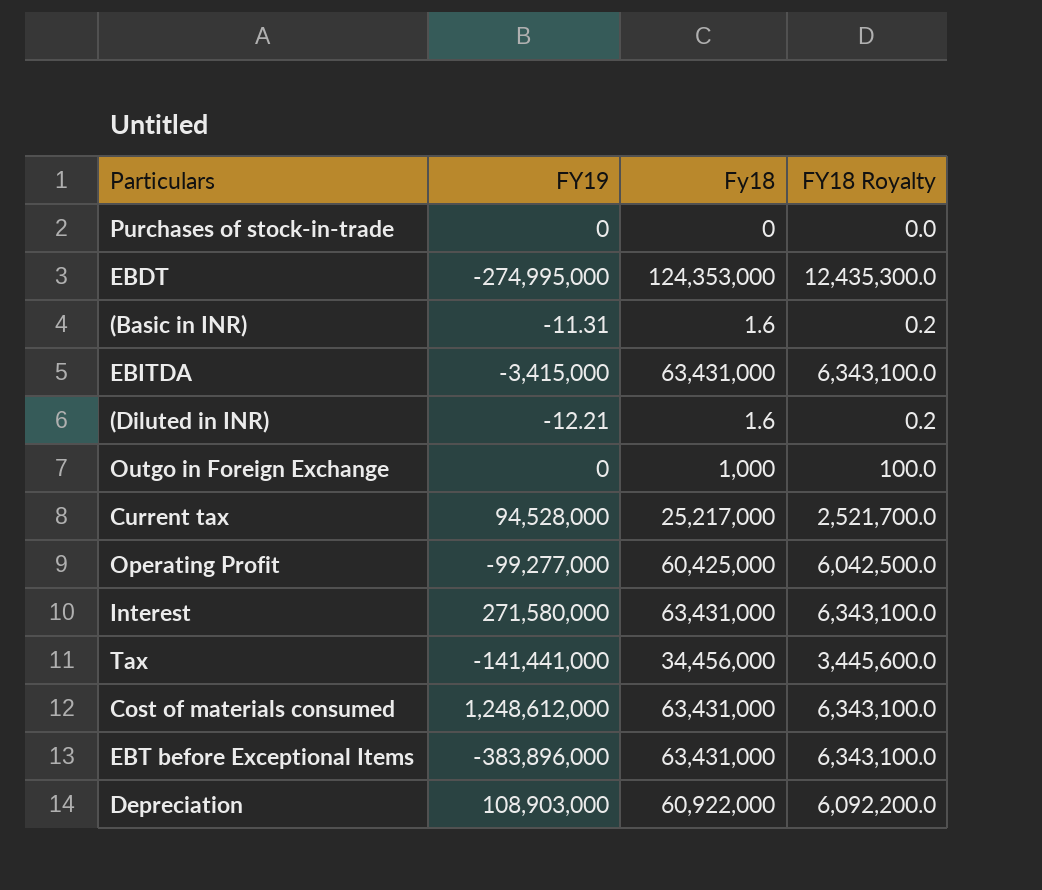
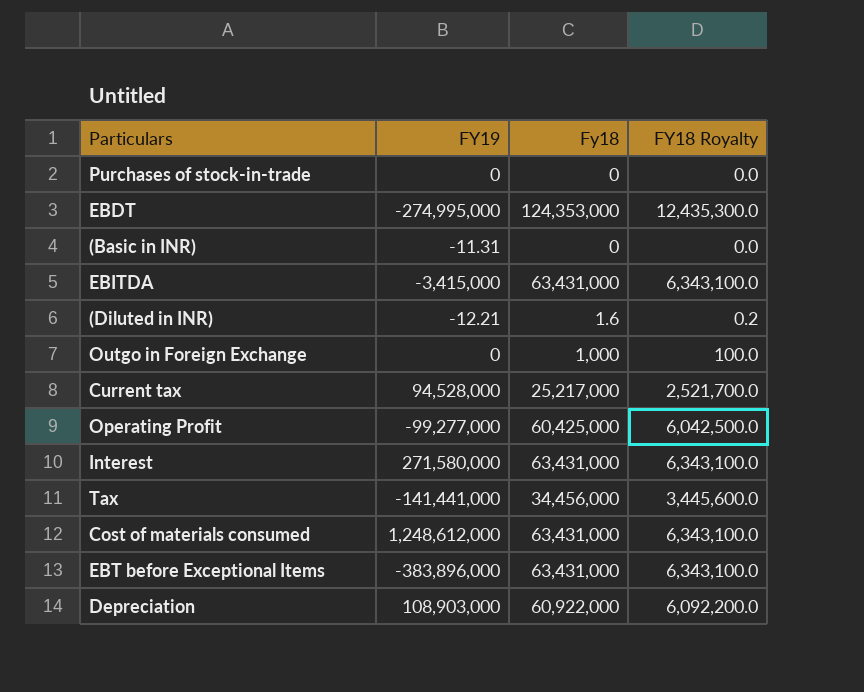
(Basic in INR) | Fy18: 1.6 -> 0
(Basic in INR) | FY18 Royalty: 0.2 -> 0.0

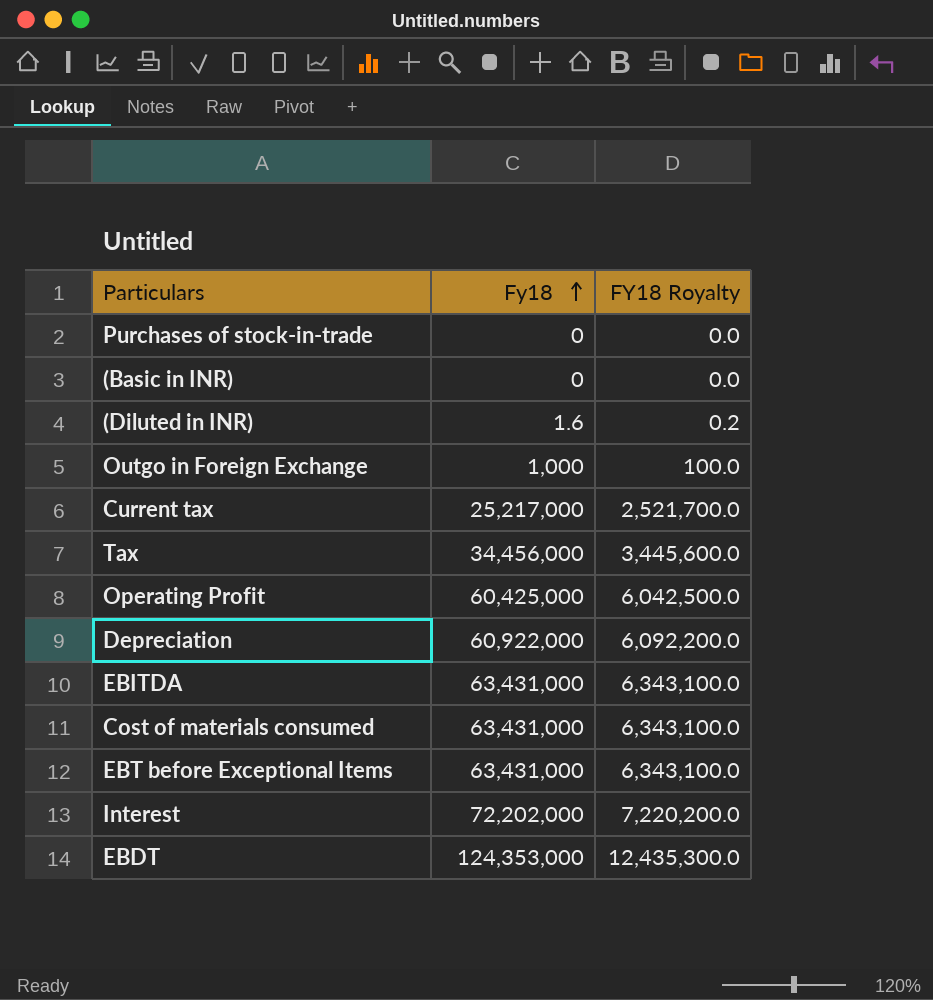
row order: none -> Fy18 ascending
column FY19 | position: 2 -> none
Interest | Fy18: 63,431,000 -> 72,202,000
Interest | FY18 Royalty: 6,343,100.0 -> 7,220,200.0

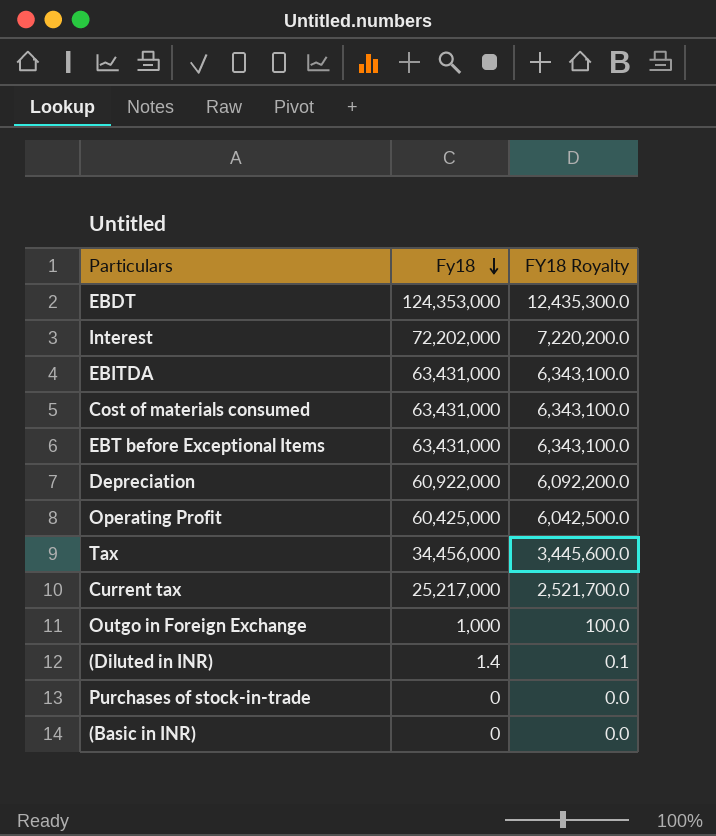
row order: Fy18 ascending -> Fy18 descending
(Diluted in INR) | Fy18: 1.6 -> 1.4
(Diluted in INR) | FY18 Royalty: 0.2 -> 0.1

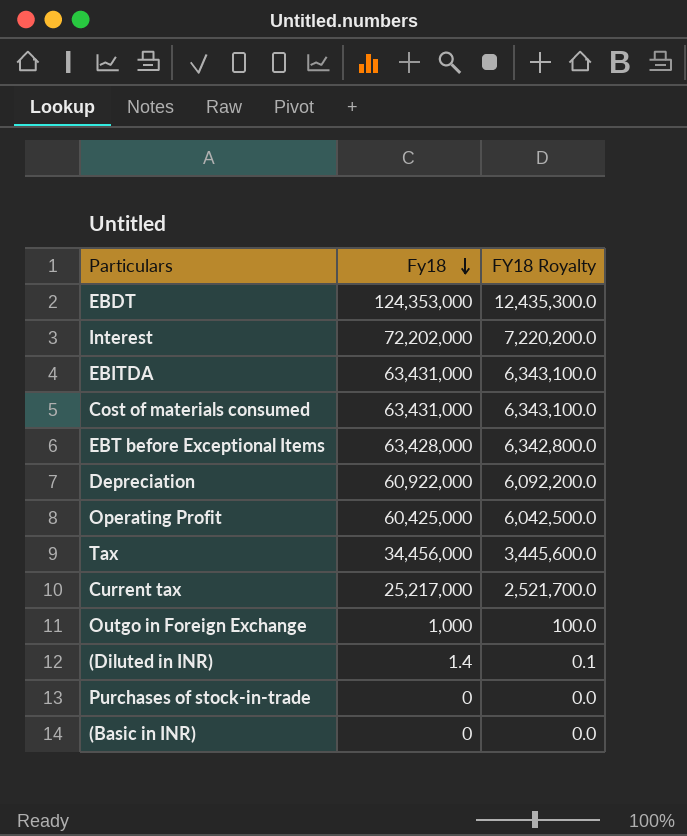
EBT before Exceptional Items | Fy18: 63,431,000 -> 63,428,000
EBT before Exceptional Items | FY18 Royalty: 6,343,100.0 -> 6,342,800.0

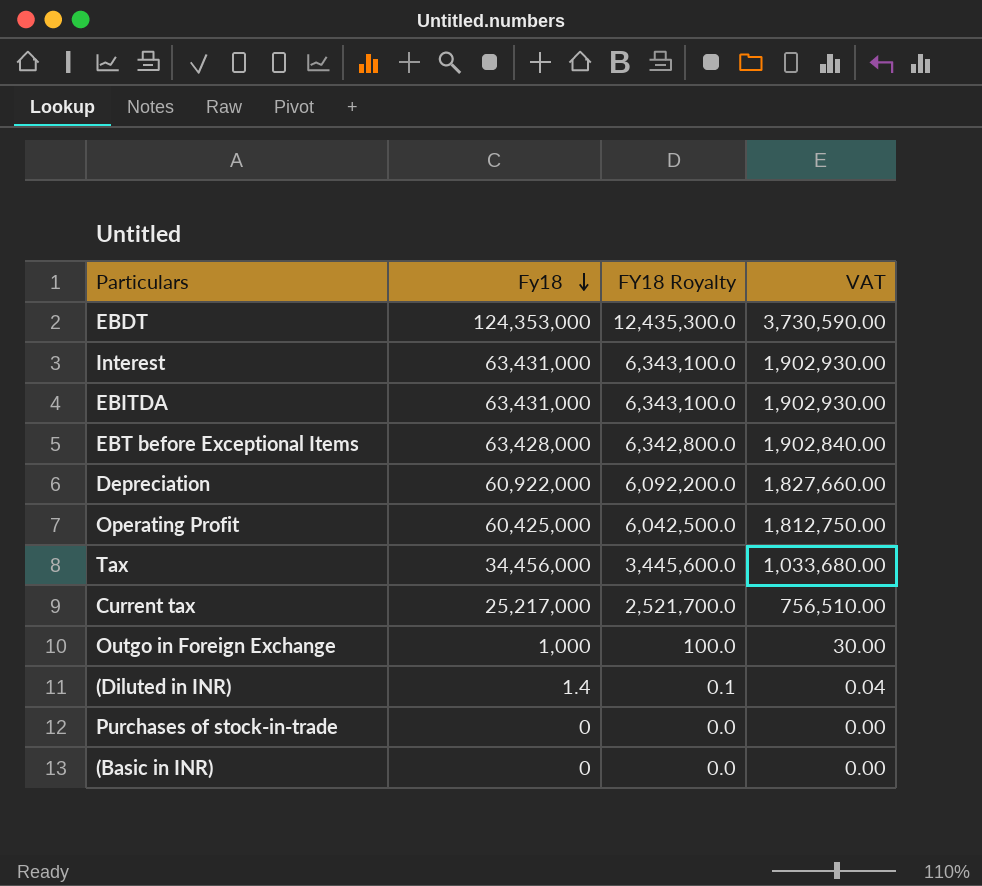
column VAT | formula: none -> [Fy18] * 0.03
row Cost of materials consumed: 63,431,000 | 6,343,100.0 -> none
Interest | Fy18: 72,202,000 -> 63,431,000
Interest | FY18 Royalty: 7,220,200.0 -> 6,343,100.0

